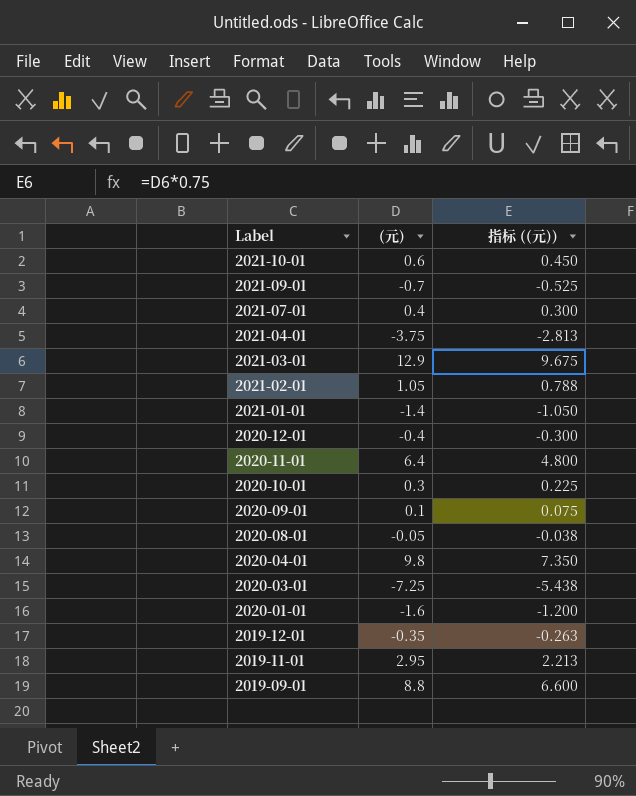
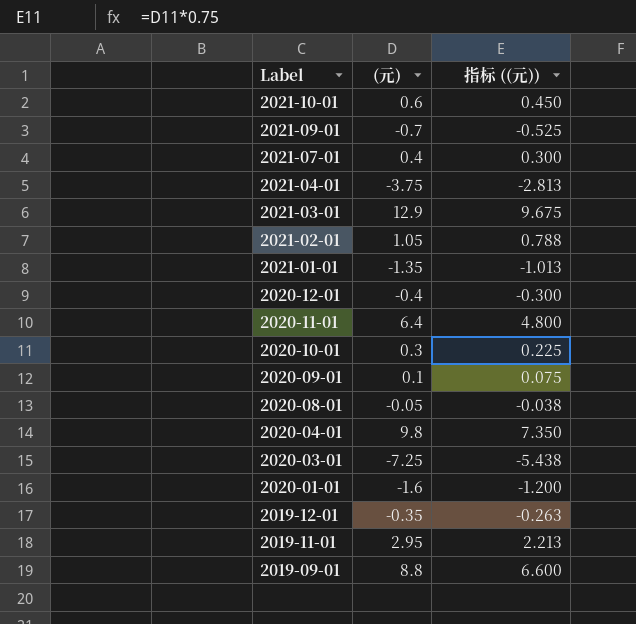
2021-01-01 | (元): -1.4 -> -1.35
2021-01-01 | 指标 ((元)): -1.050 -> -1.013

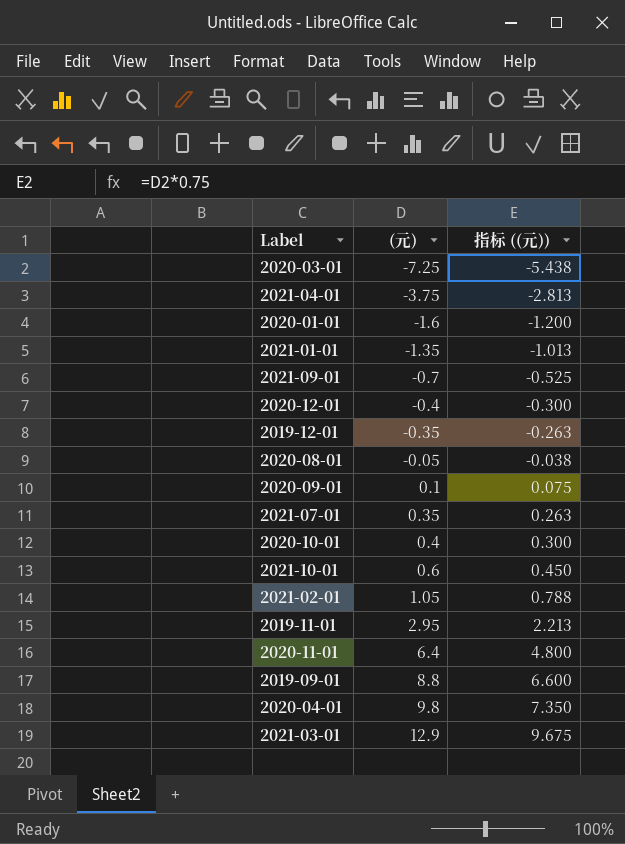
row order: Label descending -> (元) ascending
2021-07-01 | (元): 0.4 -> 0.35
2021-07-01 | 指标 ((元)): 0.300 -> 0.263
2020-10-01 | (元): 0.3 -> 0.4
2020-10-01 | 指标 ((元)): 0.225 -> 0.300

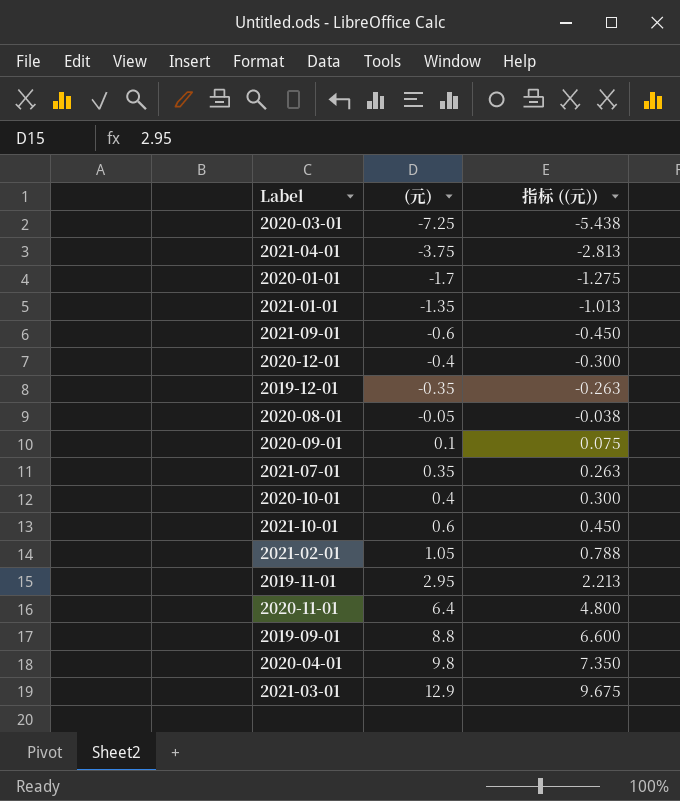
2020-01-01 | (元): -1.6 -> -1.7
2020-01-01 | 指标 ((元)): -1.200 -> -1.275
2021-09-01 | (元): -0.7 -> -0.6
2021-09-01 | 指标 ((元)): -0.525 -> -0.450

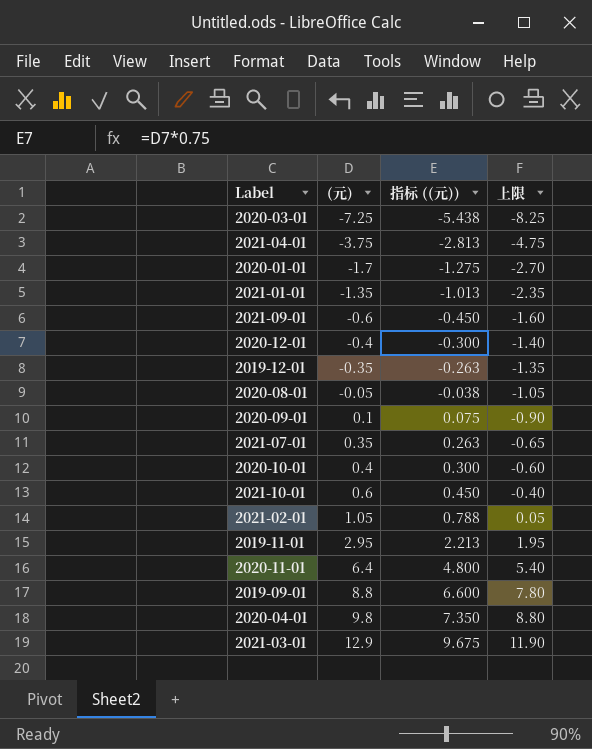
column 上限 | formula: none -> [(元)] - 1

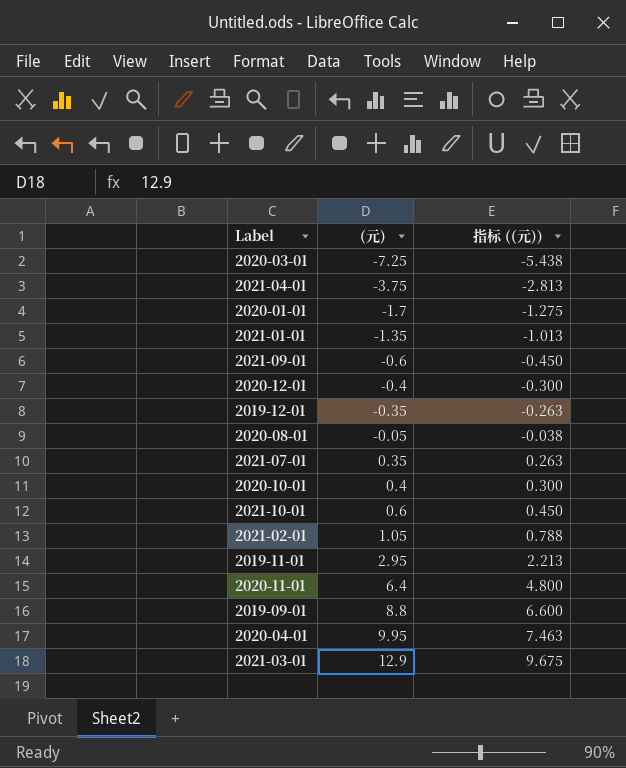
column 上限 | formula: [(元)] - 1 -> none
row 2020-09-01: 0.1 | 0.075 | -0.90 -> none
2020-04-01 | (元): 9.8 -> 9.95
2020-04-01 | 指标 ((元)): 7.350 -> 7.463

